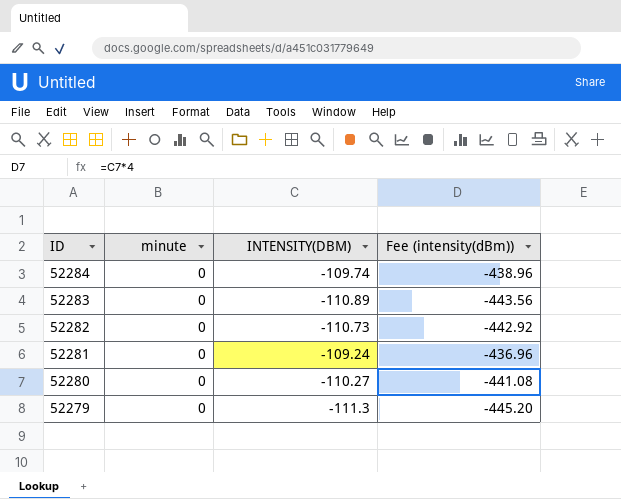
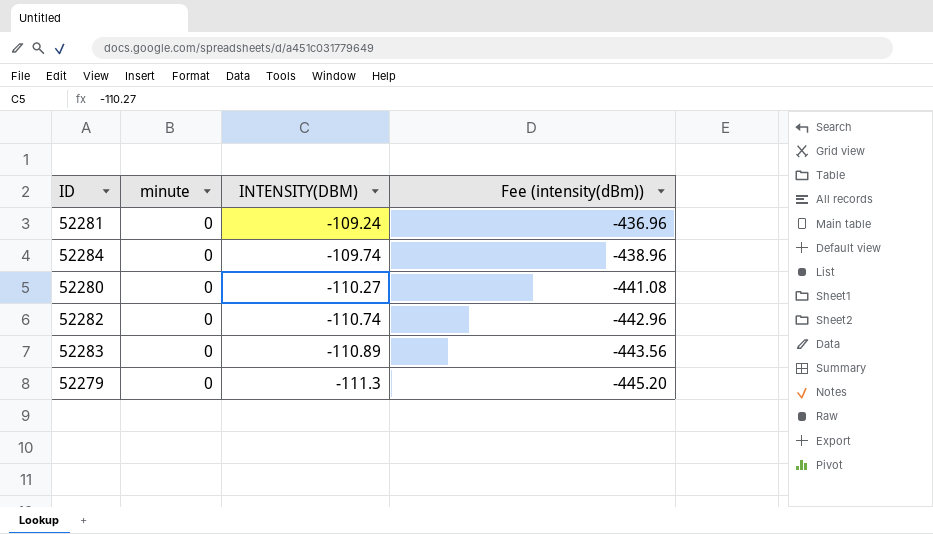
row order: ID descending -> INTENSITY(DBM) descending
52282 | INTENSITY(DBM): -110.73 -> -110.74
52282 | Fee (intensity(dBm)): -442.92 -> -442.96

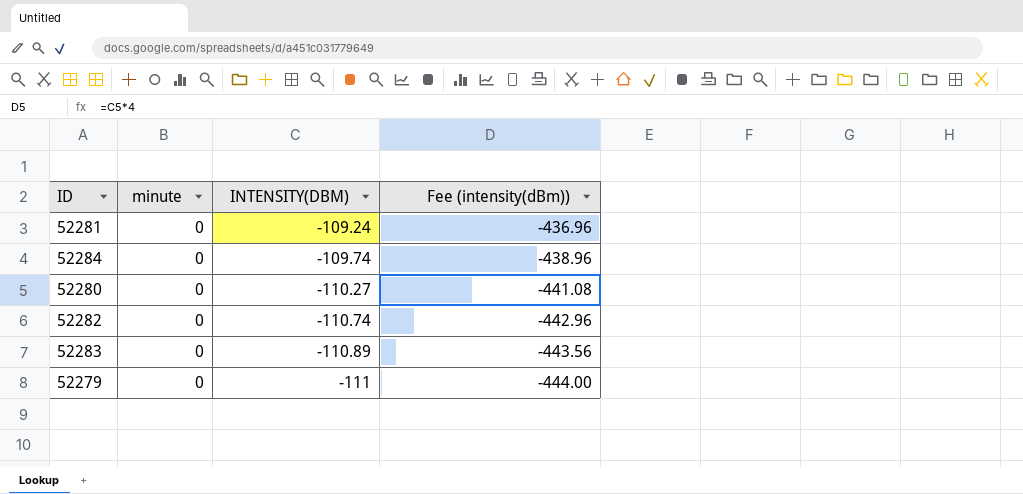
52279 | INTENSITY(DBM): -111.3 -> -111
52279 | Fee (intensity(dBm)): -445.20 -> -444.00

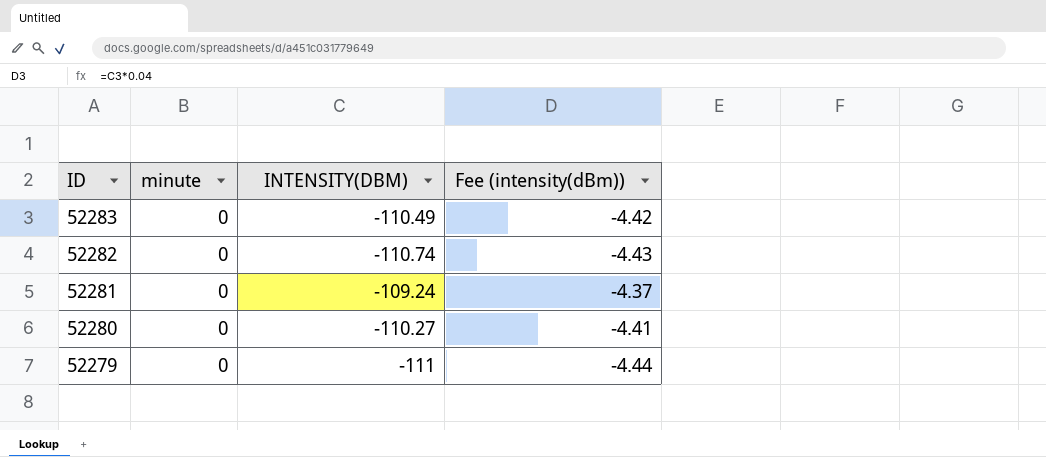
row order: INTENSITY(DBM) descending -> ID descending
column Fee (intensity(dBm)) | formula: [INTENSITY(DBM)] * 4 -> [INTENSITY(DBM)] * 0.04
row 52284: 0 | -109.74 | -438.96 -> none
52283 | INTENSITY(DBM): -110.89 -> -110.49

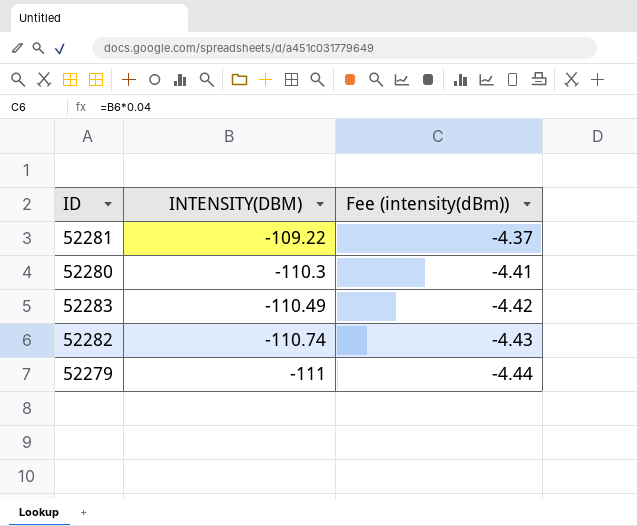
row order: ID descending -> INTENSITY(DBM) descending
column minute | position: 2 -> none
52281 | INTENSITY(DBM): -109.24 -> -109.22
52280 | INTENSITY(DBM): -110.27 -> -110.3

